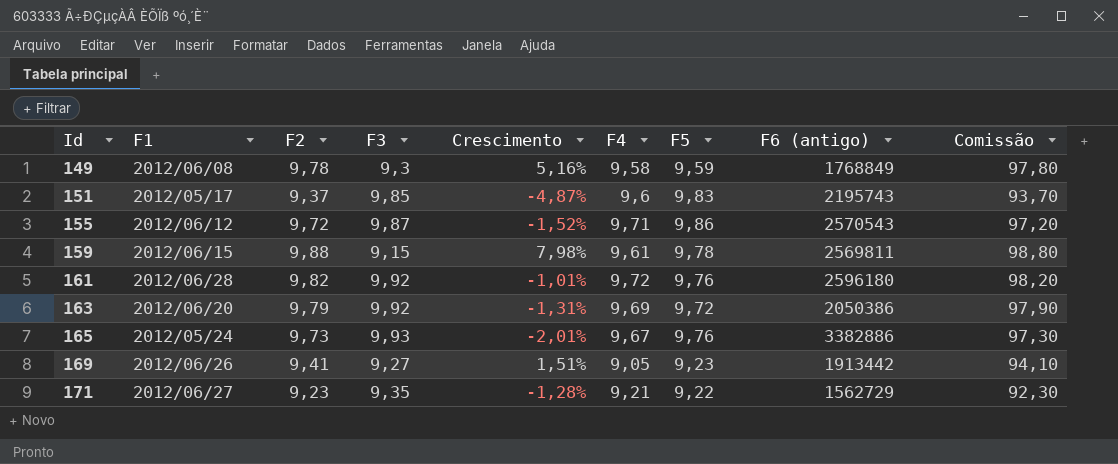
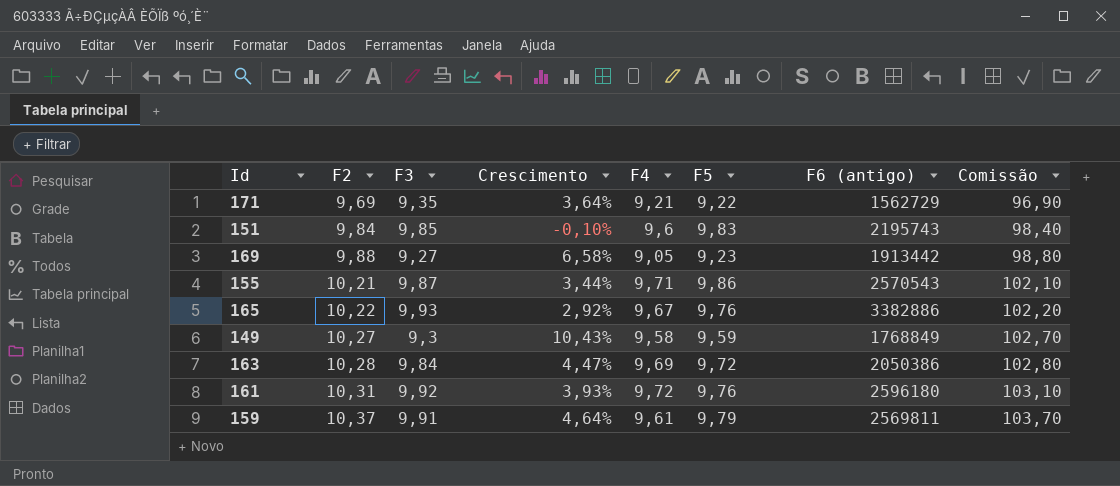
row order: Id ascending -> F2 ascending
column F1 | position: 2 -> none
171 | F2: 9,23 -> 9,69
171 | Crescimento: -1,28% -> 3,64%
171 | Comissão: 92,30 -> 96,90
151 | F2: 9,37 -> 9,84
151 | Crescimento: -4,87% -> -0,10%
151 | Comissão: 93,70 -> 98,40
169 | F2: 9,41 -> 9,88
169 | Crescimento: 1,51% -> 6,58%
169 | Comissão: 94,10 -> 98,80
155 | F2: 9,72 -> 10,21
155 | Crescimento: -1,52% -> 3,44%
155 | Comissão: 97,20 -> 102,10
165 | F2: 9,73 -> 10,22
165 | Crescimento: -2,01% -> 2,92%
165 | Comissão: 97,30 -> 102,20
149 | F2: 9,78 -> 10,27
149 | Crescimento: 5,16% -> 10,43%
149 | Comissão: 97,80 -> 102,70
163 | F2: 9,79 -> 10,28
163 | F3: 9,92 -> 9,84
163 | Crescimento: -1,31% -> 4,47%
163 | Comissão: 97,90 -> 102,80
161 | F2: 9,82 -> 10,31
161 | Crescimento: -1,01% -> 3,93%
161 | Comissão: 98,20 -> 103,10
159 | F2: 9,88 -> 10,37
159 | F3: 9,15 -> 9,91
159 | Crescimento: 7,98% -> 4,64%
159 | F5: 9,78 -> 9,79
159 | Comissão: 98,80 -> 103,70

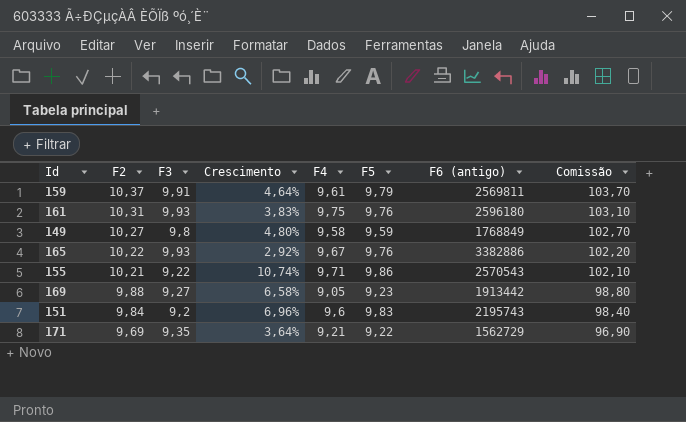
row order: F2 ascending -> F2 descending
row 163: 10,28 | 9,84 | 4,47% | 9,69 | 9,72 | 2050386 | 102,80 -> none
161 | F3: 9,92 -> 9,93
161 | Crescimento: 3,93% -> 3,83%
161 | F4: 9,72 -> 9,75
149 | F3: 9,3 -> 9,8
149 | Crescimento: 10,43% -> 4,80%
155 | F3: 9,87 -> 9,22
155 | Crescimento: 3,44% -> 10,74%
151 | F3: 9,85 -> 9,2
151 | Crescimento: -0,10% -> 6,96%

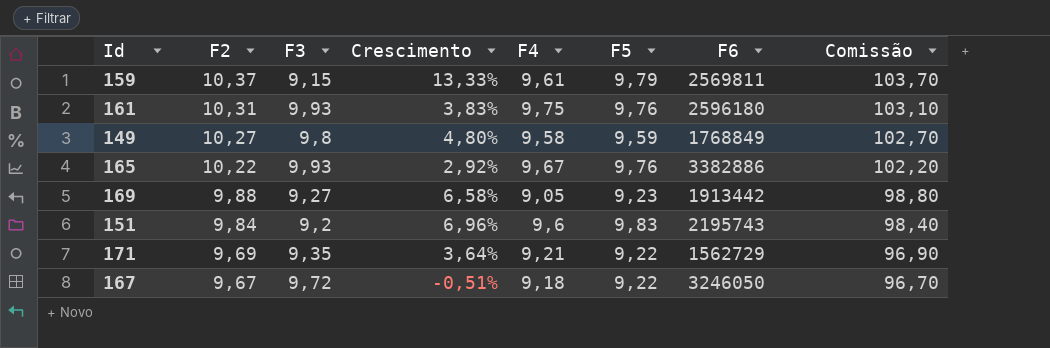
column name: F6 (antigo) -> F6
row 155: 10,21 | 9,22 | 10,74% | 9,71 | 9,86 | 2570543 | 102,10 -> none
159 | F3: 9,91 -> 9,15
159 | Crescimento: 4,64% -> 13,33%
row 167: none -> 9,67 | 9,72 | -0,51% | 9,18 | 9,22 | 3246050 | 96,70

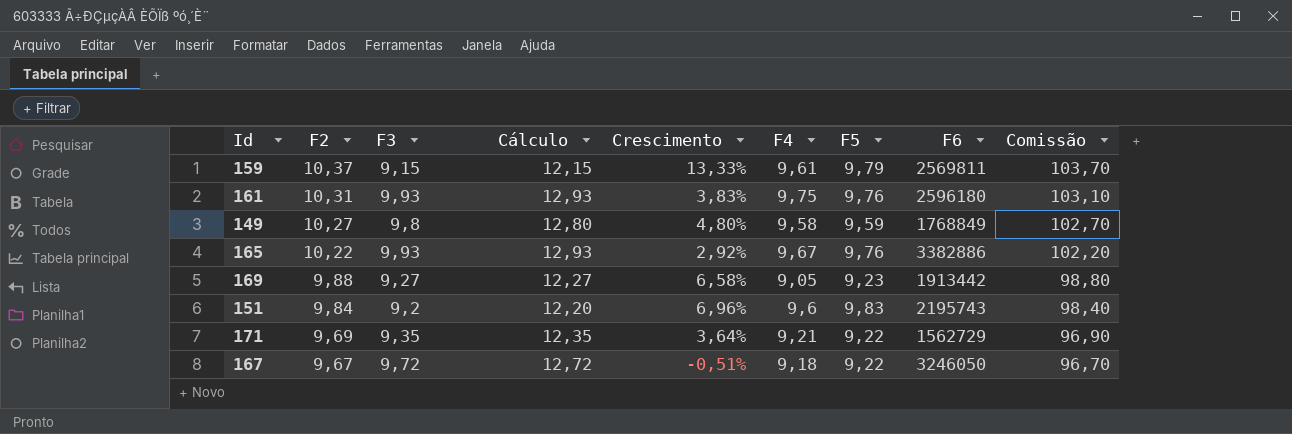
column Cálculo | formula: none -> [F3] + 3

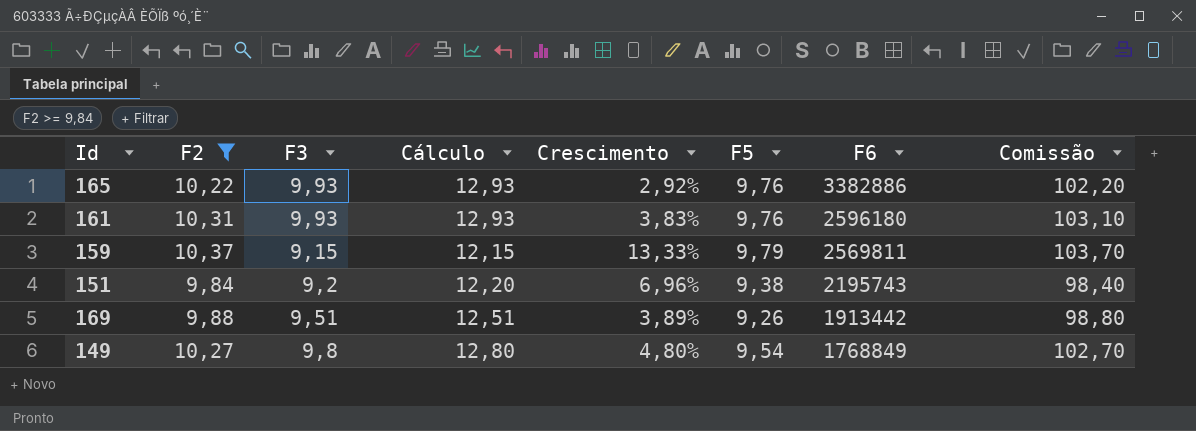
filter: none -> F2 >= 9,84
row order: F2 descending -> F6 descending
column F4 | position: 6 -> none
151 | F5: 9,83 -> 9,38
169 | F3: 9,27 -> 9,51
169 | Cálculo: 12,27 -> 12,51
169 | Crescimento: 6,58% -> 3,89%
169 | F5: 9,23 -> 9,26
149 | F5: 9,59 -> 9,54

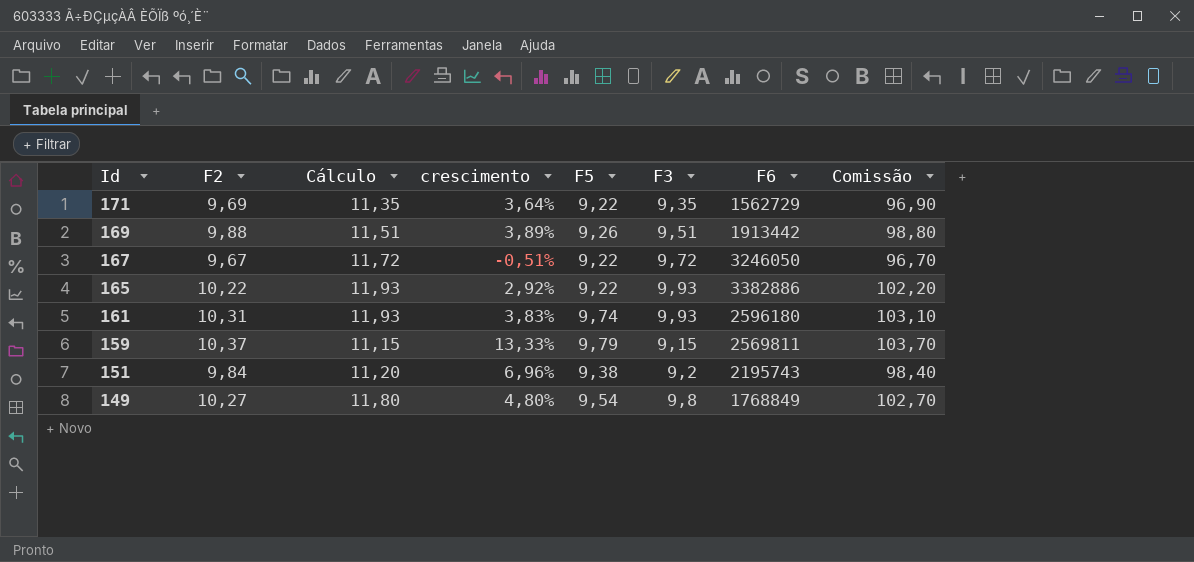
filter: F2 >= 9,84 -> none
row order: F6 descending -> Id descending
column Cálculo | formula: [F3] + 3 -> [F3] + 2
column name: Crescimento -> crescimento
column F3 | position: 3 -> 6
165 | F5: 9,76 -> 9,22
161 | F5: 9,76 -> 9,74

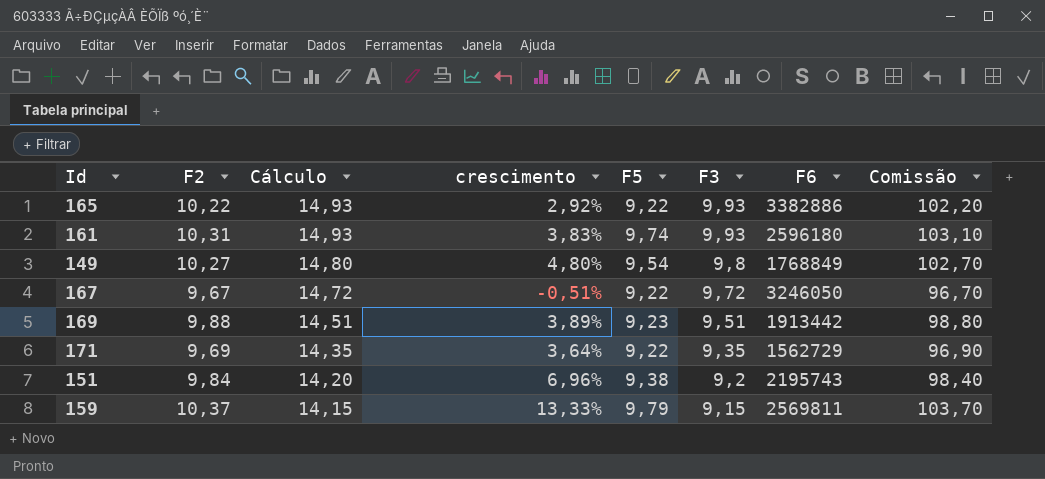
row order: Id descending -> Cálculo descending
column Cálculo | formula: [F3] + 2 -> [F3] + 5
169 | F5: 9,26 -> 9,23

